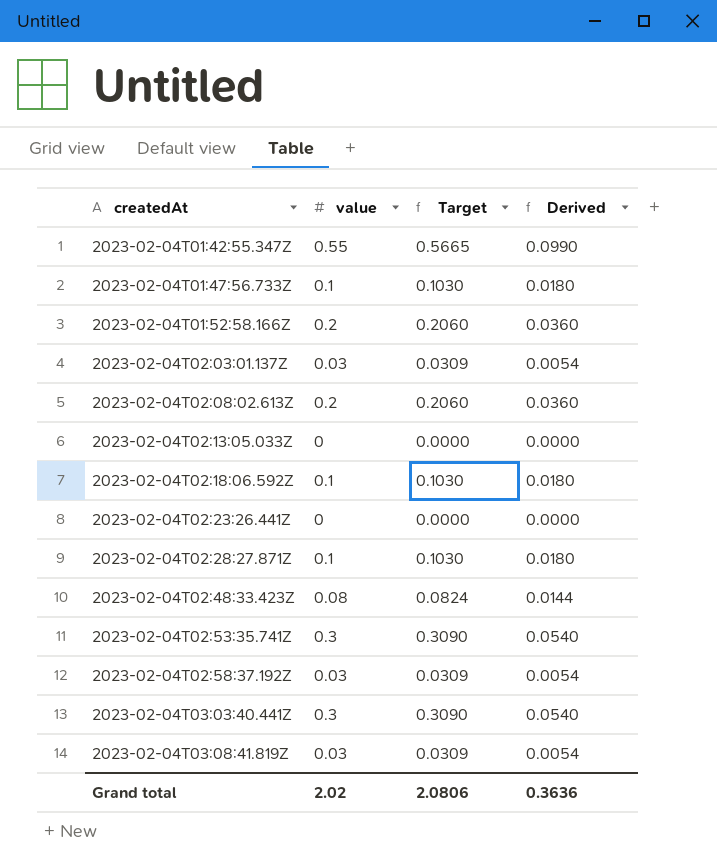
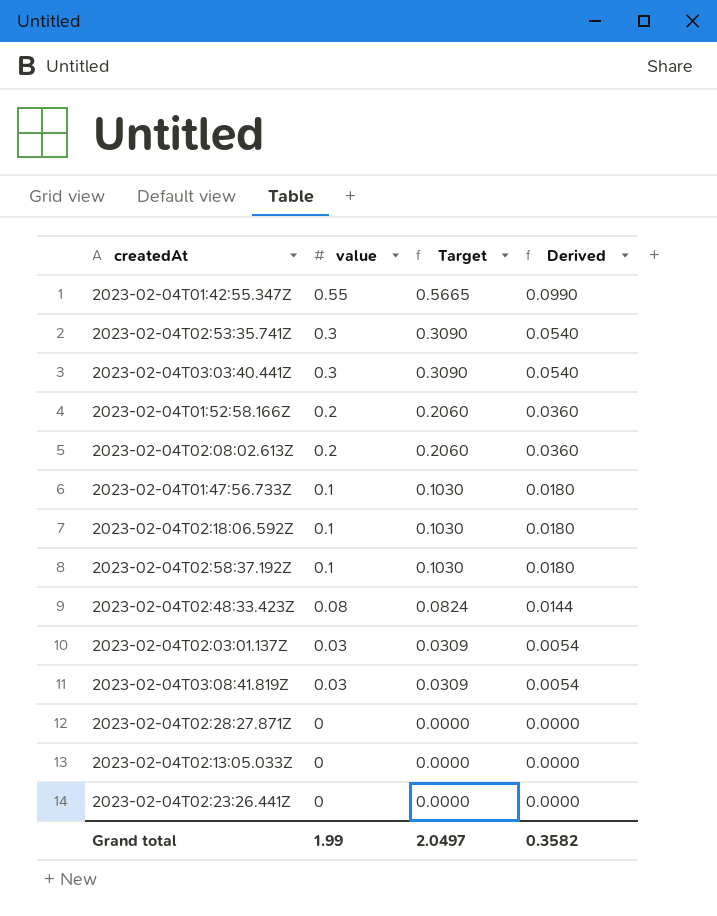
row order: createdAt ascending -> value descending
2023-02-04T02:58:37.192Z | value: 0.03 -> 0.1
2023-02-04T02:58:37.192Z | Target: 0.0309 -> 0.1030
2023-02-04T02:58:37.192Z | Derived: 0.0054 -> 0.0180
2023-02-04T02:28:27.871Z | value: 0.1 -> 0
2023-02-04T02:28:27.871Z | Target: 0.1030 -> 0.0000
2023-02-04T02:28:27.871Z | Derived: 0.0180 -> 0.0000
Grand total | value: 2.02 -> 1.99
Grand total | Target: 2.0806 -> 2.0497
Grand total | Derived: 0.3636 -> 0.3582

